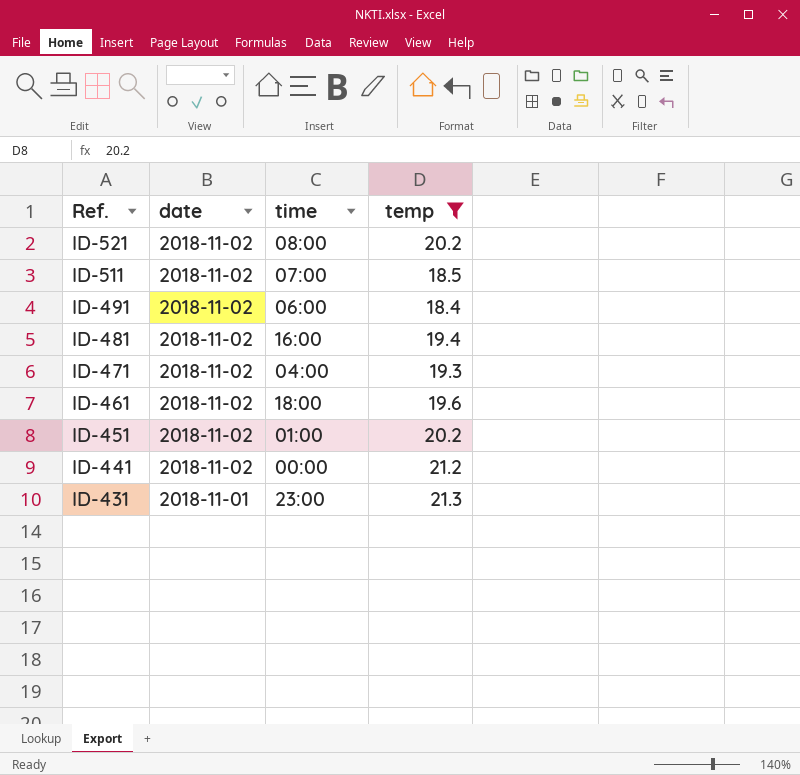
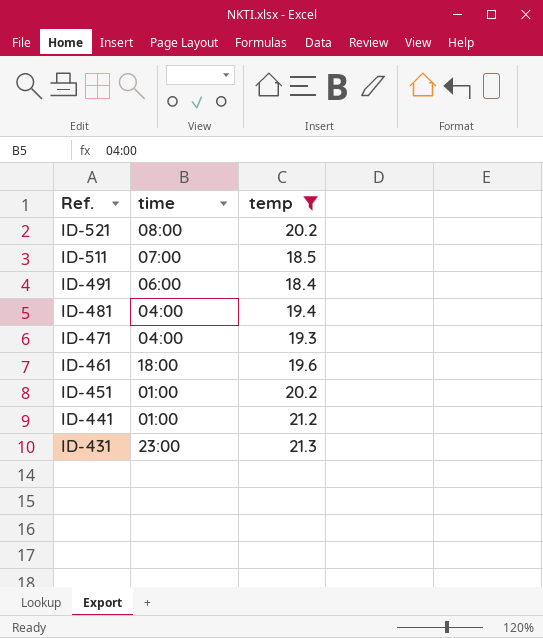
column date | position: 2 -> none
ID-481 | time: 16:00 -> 04:00
ID-441 | time: 00:00 -> 01:00

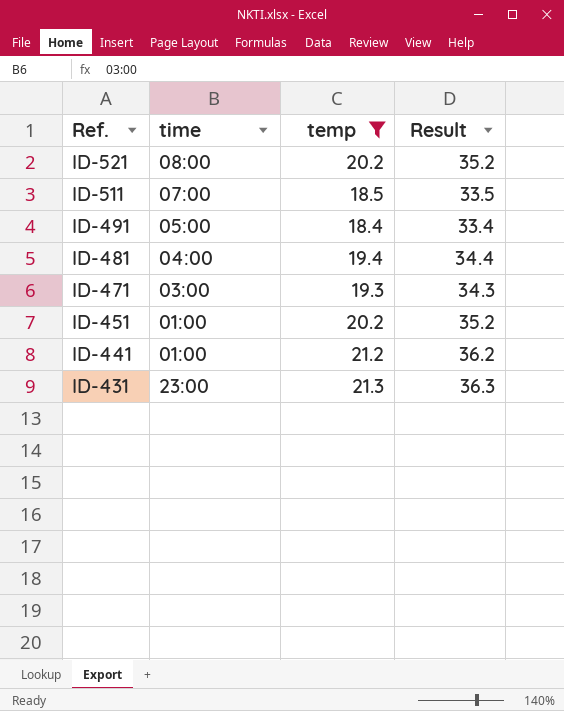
column Result | formula: none -> [temp] + 15
row ID-461: 18:00 | 19.6 -> none
ID-491 | time: 06:00 -> 05:00
ID-471 | time: 04:00 -> 03:00

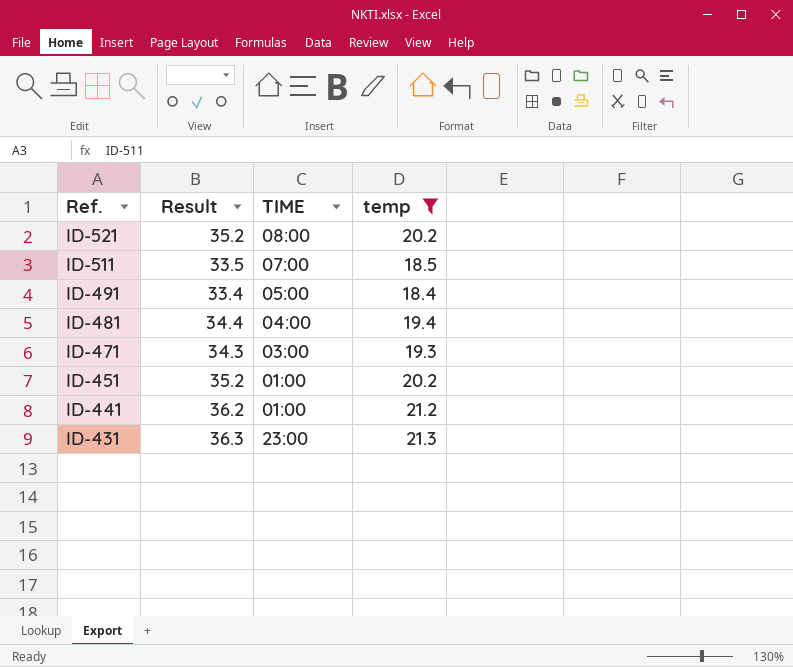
column Result | position: 4 -> 2
column name: time -> TIME

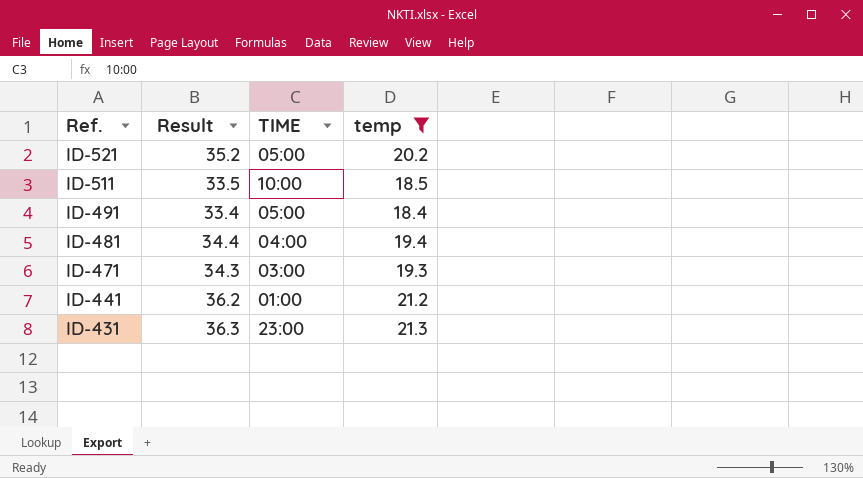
row ID-451: 35.2 | 01:00 | 20.2 -> none
ID-521 | TIME: 08:00 -> 05:00
ID-511 | TIME: 07:00 -> 10:00

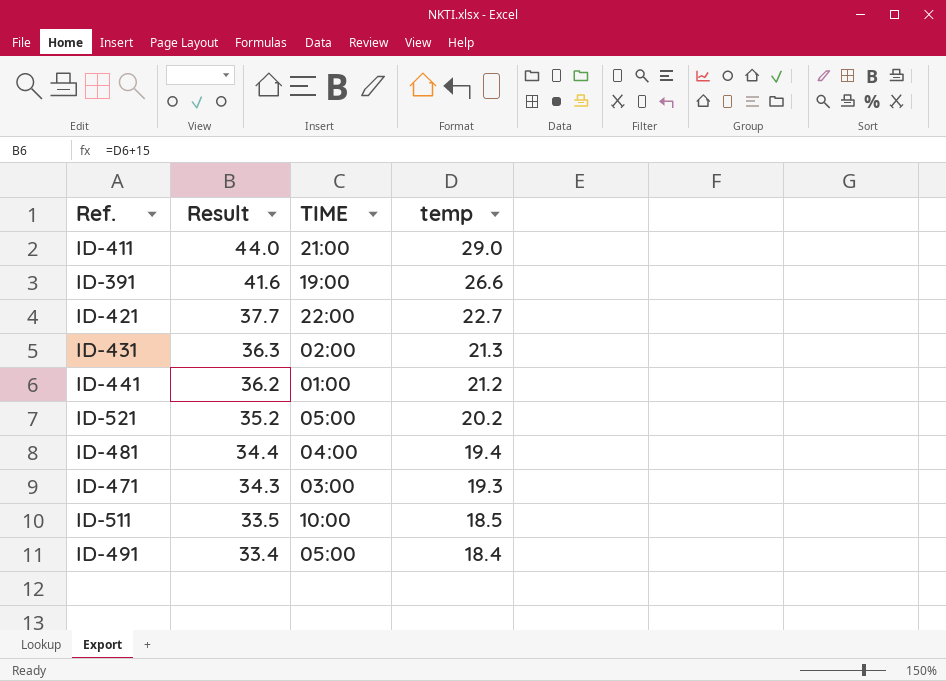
filter: temp <= 21.3 -> none
row order: Ref. descending -> Result descending
ID-431 | TIME: 23:00 -> 02:00

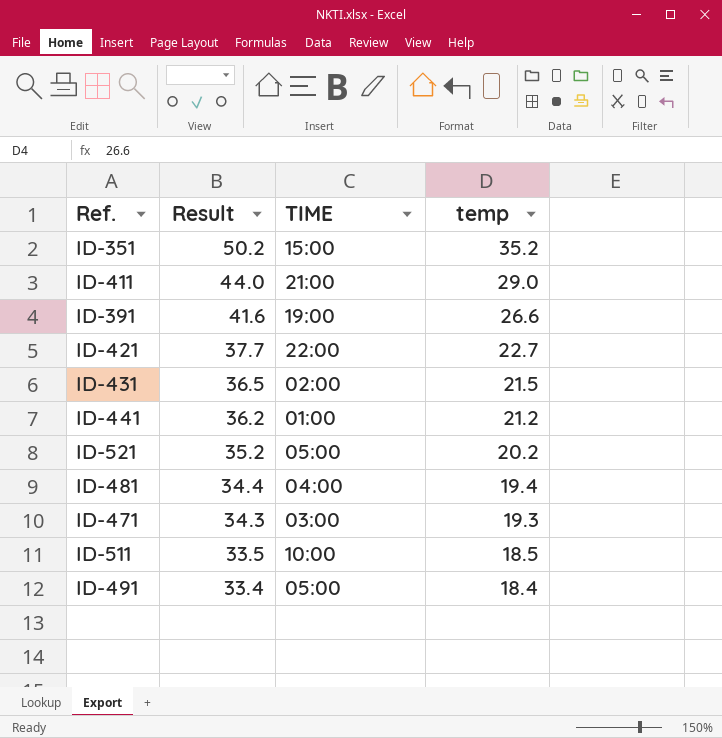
row ID-351: none -> 50.2 | 15:00 | 35.2
ID-431 | Result: 36.3 -> 36.5
ID-431 | temp: 21.3 -> 21.5

